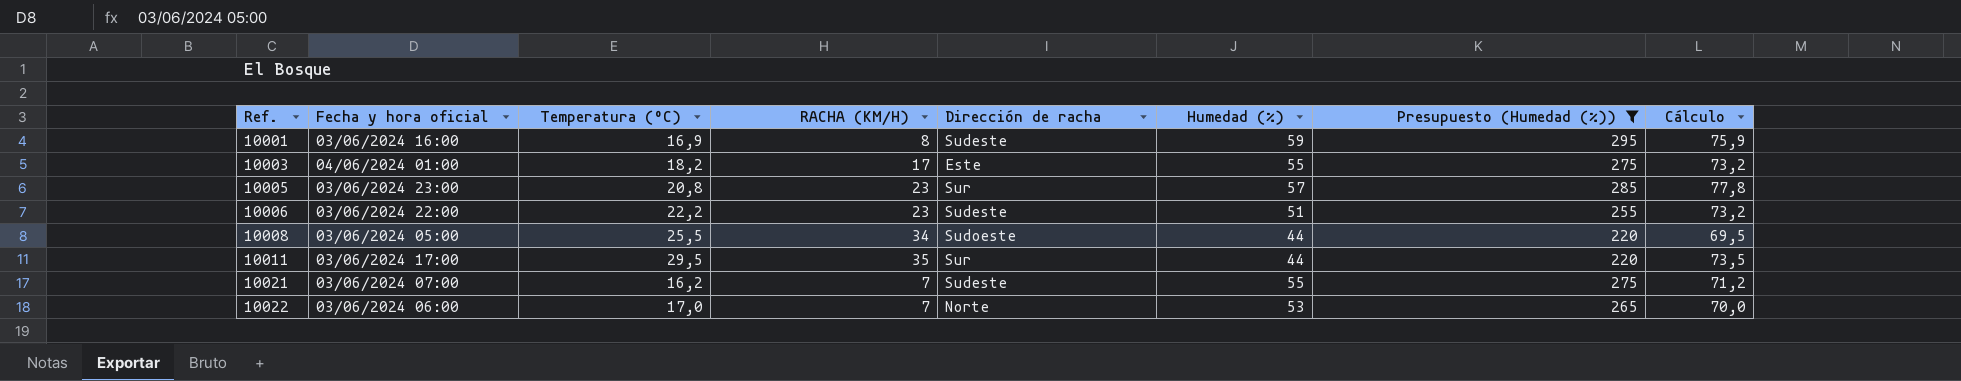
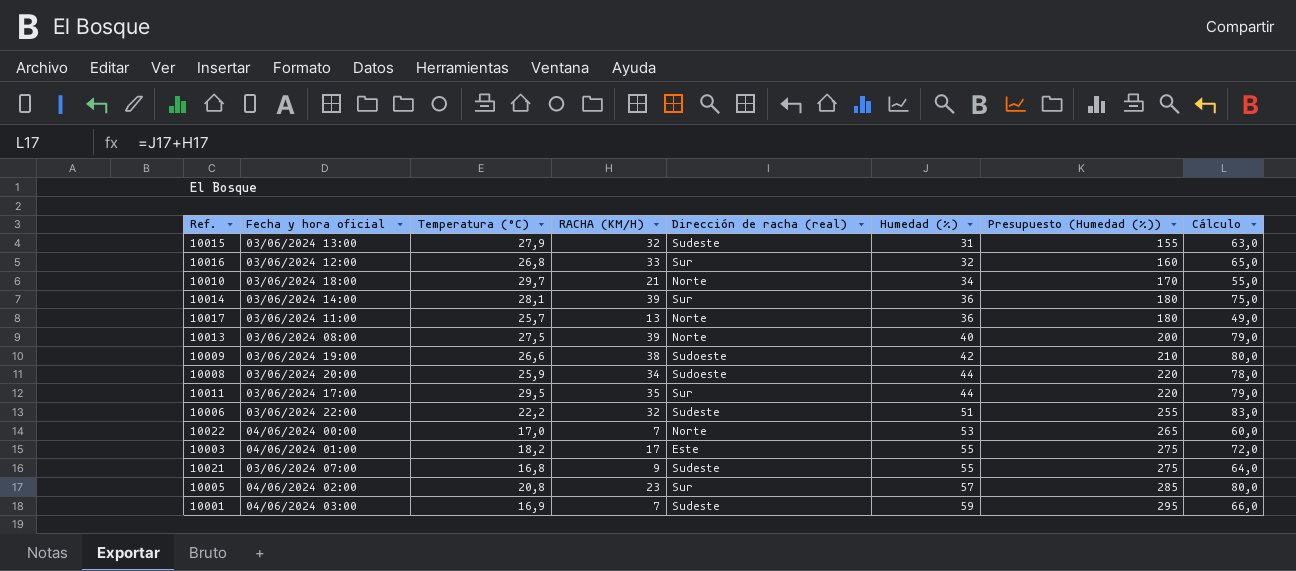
filter: Presupuesto (Humedad (%)) >= 220 -> none
row order: Ref. ascending -> Humedad (%) ascending
column name: Dirección de racha -> Dirección de racha (real)
column Cálculo | formula: [Temperatura (ºC)] + [Humedad (%)] -> [RACHA (KM/H)] + [Humedad (%)]
10008 | Fecha y hora oficial: 03/06/2024 05:00 -> 03/06/2024 20:00
10008 | Temperatura (ºC): 25,5 -> 25,9
10006 | RACHA (KM/H): 23 -> 32
10022 | Fecha y hora oficial: 03/06/2024 06:00 -> 04/06/2024 00:00
10021 | Temperatura (ºC): 16,2 -> 16,8
10021 | RACHA (KM/H): 7 -> 9
10005 | Fecha y hora oficial: 03/06/2024 23:00 -> 04/06/2024 02:00
10001 | Fecha y hora oficial: 03/06/2024 16:00 -> 04/06/2024 03:00
10001 | RACHA (KM/H): 8 -> 7

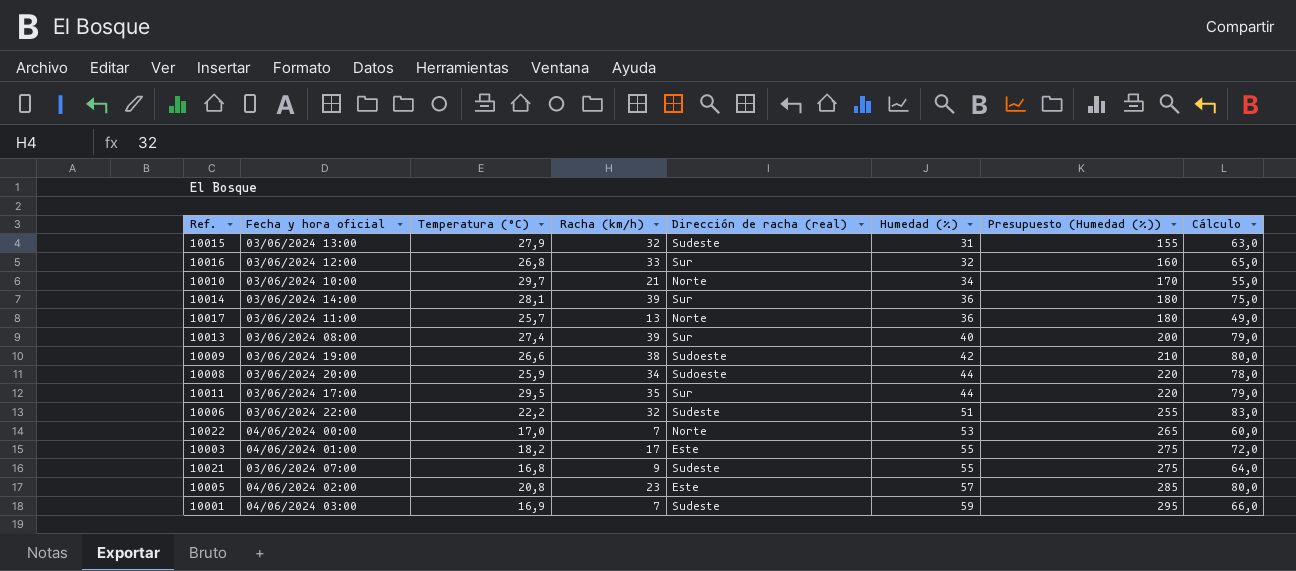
column name: RACHA (KM/H) -> Racha (km/h)
10010 | Fecha y hora oficial: 03/06/2024 18:00 -> 03/06/2024 10:00
10013 | Temperatura (ºC): 27,5 -> 27,4
10013 | Dirección de racha (real): Norte -> Sur
10005 | Dirección de racha (real): Sur -> Este

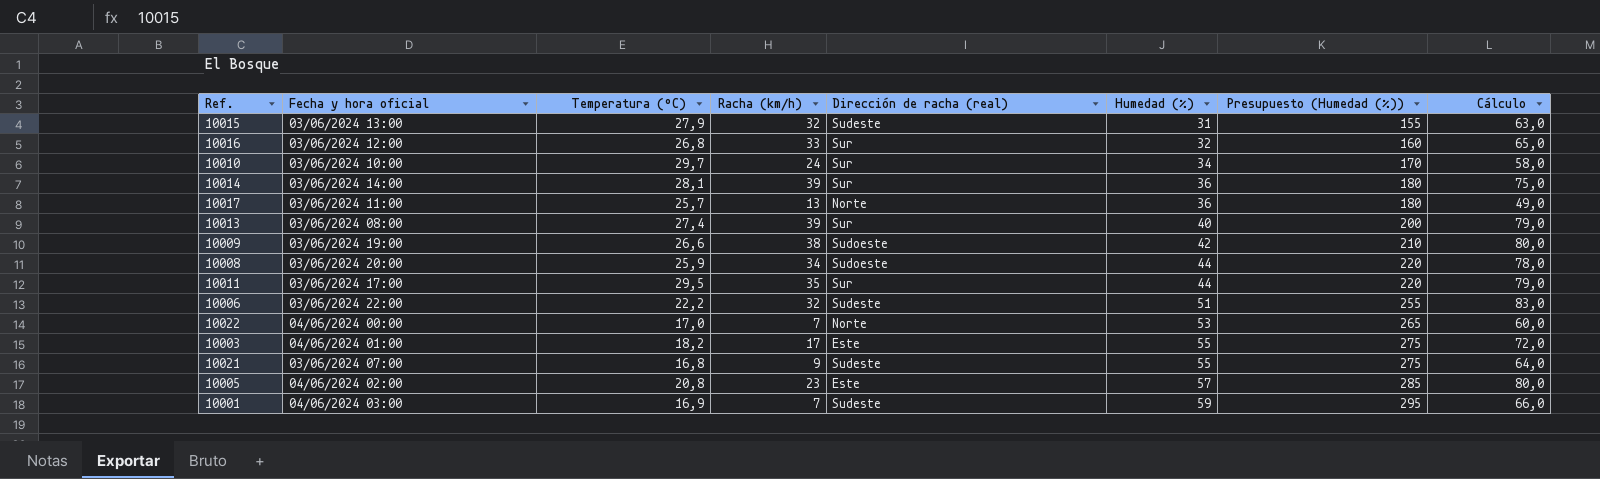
10010 | Racha (km/h): 21 -> 24
10010 | Dirección de racha (real): Norte -> Sur
10010 | Cálculo: 55,0 -> 58,0

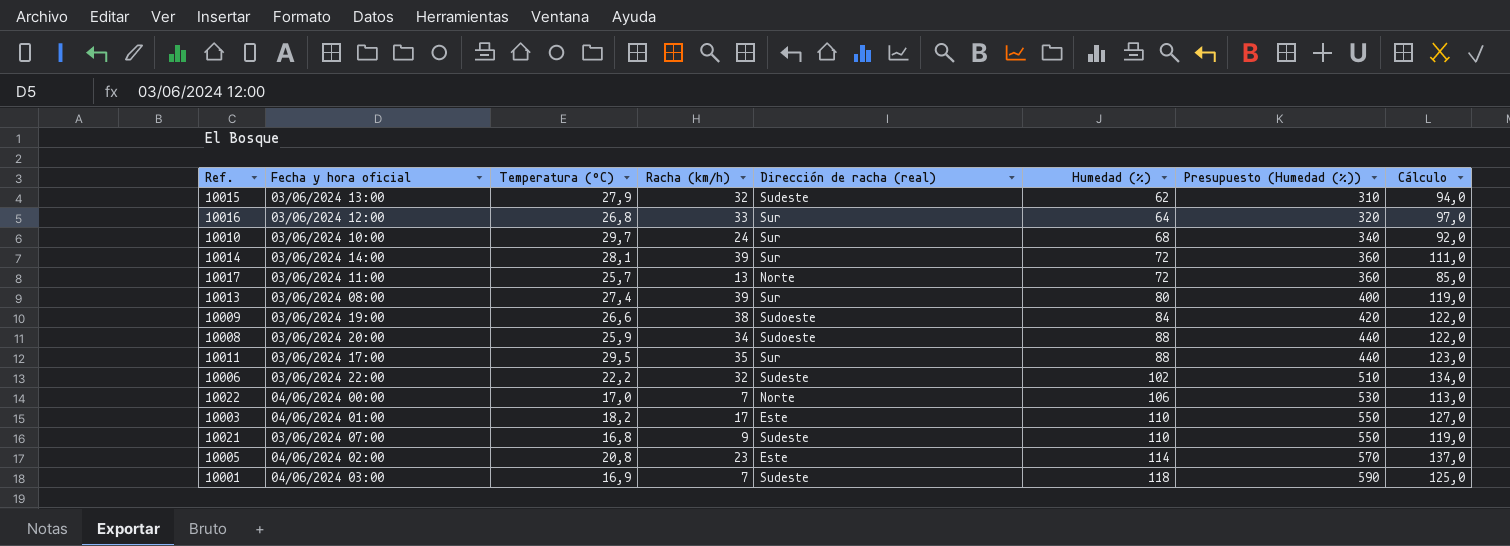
10015 | Humedad (%): 31 -> 62
10015 | Presupuesto (Humedad (%)): 155 -> 310
10015 | Cálculo: 63,0 -> 94,0
10016 | Humedad (%): 32 -> 64
10016 | Presupuesto (Humedad (%)): 160 -> 320
10016 | Cálculo: 65,0 -> 97,0
10010 | Humedad (%): 34 -> 68
10010 | Presupuesto (Humedad (%)): 170 -> 340
10010 | Cálculo: 58,0 -> 92,0
10014 | Humedad (%): 36 -> 72
10014 | Presupuesto (Humedad (%)): 180 -> 360
10014 | Cálculo: 75,0 -> 111,0
10017 | Humedad (%): 36 -> 72
10017 | Presupuesto (Humedad (%)): 180 -> 360
10017 | Cálculo: 49,0 -> 85,0
10013 | Humedad (%): 40 -> 80
10013 | Presupuesto (Humedad (%)): 200 -> 400
10013 | Cálculo: 79,0 -> 119,0
10009 | Humedad (%): 42 -> 84
10009 | Presupuesto (Humedad (%)): 210 -> 420
10009 | Cálculo: 80,0 -> 122,0
10008 | Humedad (%): 44 -> 88
10008 | Presupuesto (Humedad (%)): 220 -> 440
10008 | Cálculo: 78,0 -> 122,0
10011 | Humedad (%): 44 -> 88
10011 | Presupuesto (Humedad (%)): 220 -> 440
10011 | Cálculo: 79,0 -> 123,0
10006 | Humedad (%): 51 -> 102
10006 | Presupuesto (Humedad (%)): 255 -> 510
10006 | Cálculo: 83,0 -> 134,0
10022 | Humedad (%): 53 -> 106
10022 | Presupuesto (Humedad (%)): 265 -> 530
10022 | Cálculo: 60,0 -> 113,0
10003 | Humedad (%): 55 -> 110
10003 | Presupuesto (Humedad (%)): 275 -> 550
10003 | Cálculo: 72,0 -> 127,0
10021 | Humedad (%): 55 -> 110
10021 | Presupuesto (Humedad (%)): 275 -> 550
10021 | Cálculo: 64,0 -> 119,0
10005 | Humedad (%): 57 -> 114
10005 | Presupuesto (Humedad (%)): 285 -> 570
10005 | Cálculo: 80,0 -> 137,0
10001 | Humedad (%): 59 -> 118
10001 | Presupuesto (Humedad (%)): 295 -> 590
10001 | Cálculo: 66,0 -> 125,0

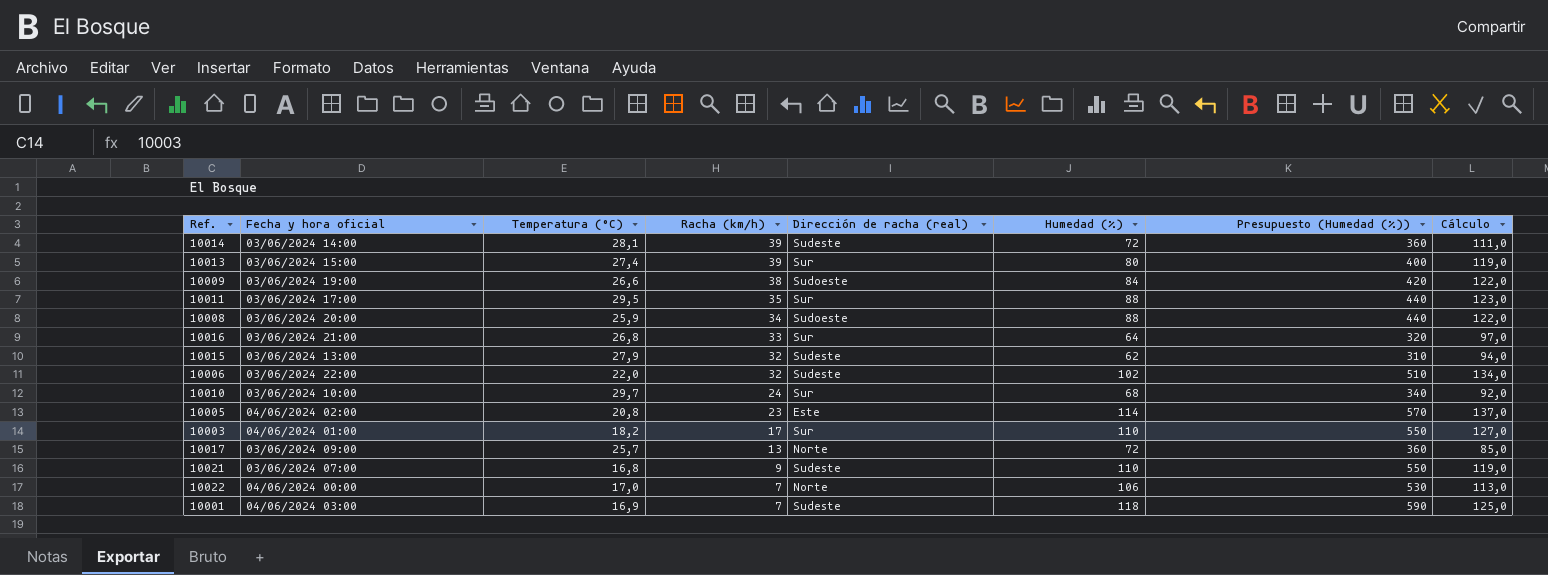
row order: Humedad (%) ascending -> Racha (km/h) descending
10014 | Dirección de racha (real): Sur -> Sudeste
10013 | Fecha y hora oficial: 03/06/2024 08:00 -> 03/06/2024 15:00
10016 | Fecha y hora oficial: 03/06/2024 12:00 -> 03/06/2024 21:00
10006 | Temperatura (ºC): 22,2 -> 22,0
10003 | Dirección de racha (real): Este -> Sur
10017 | Fecha y hora oficial: 03/06/2024 11:00 -> 03/06/2024 09:00

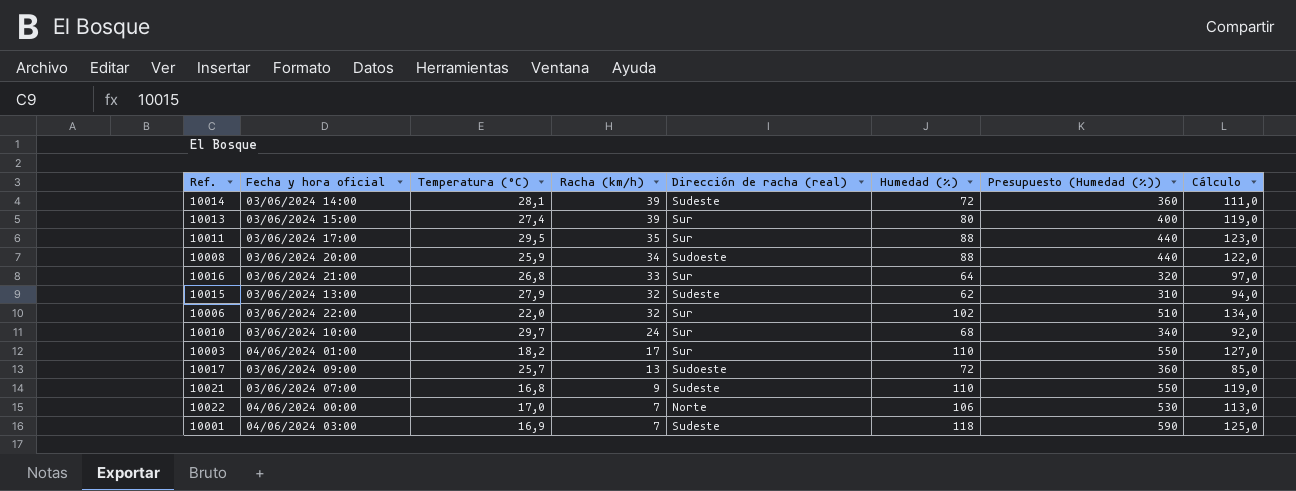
row 10009: 03/06/2024 19:00 | 26,6 | 38 | Sudoeste | 84 | 420 | 122,0 -> none
row 10005: 04/06/2024 02:00 | 20,8 | 23 | Este | 114 | 570 | 137,0 -> none
10006 | Dirección de racha (real): Sudeste -> Sur
10017 | Dirección de racha (real): Norte -> Sudoeste

